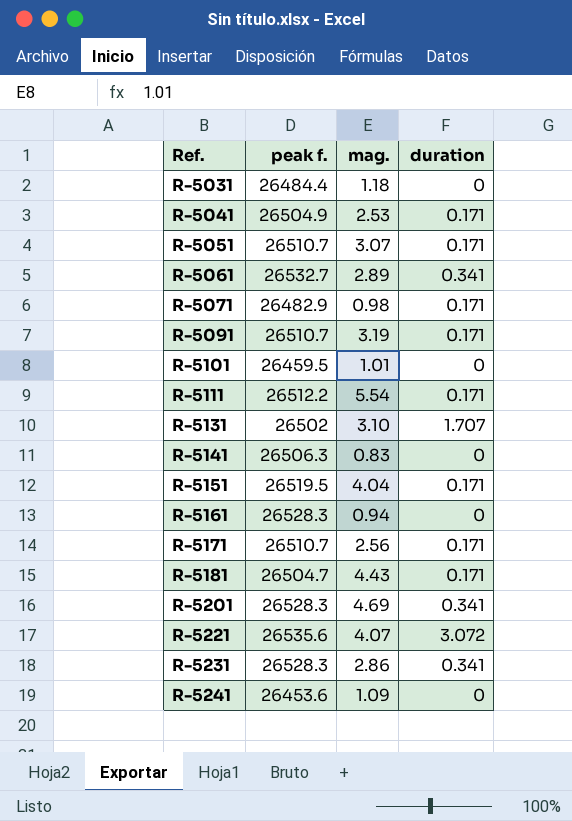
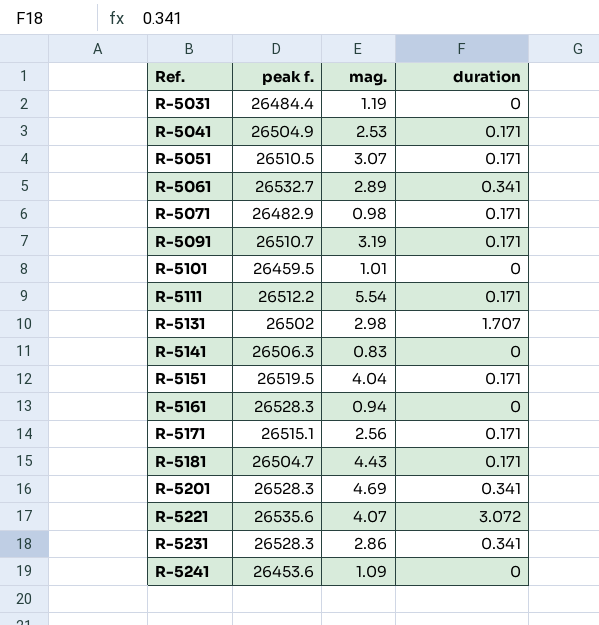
R-5031 | mag.: 1.18 -> 1.19
R-5051 | peak f.: 26510.7 -> 26510.5
R-5131 | mag.: 3.10 -> 2.98
R-5171 | peak f.: 26510.7 -> 26515.1

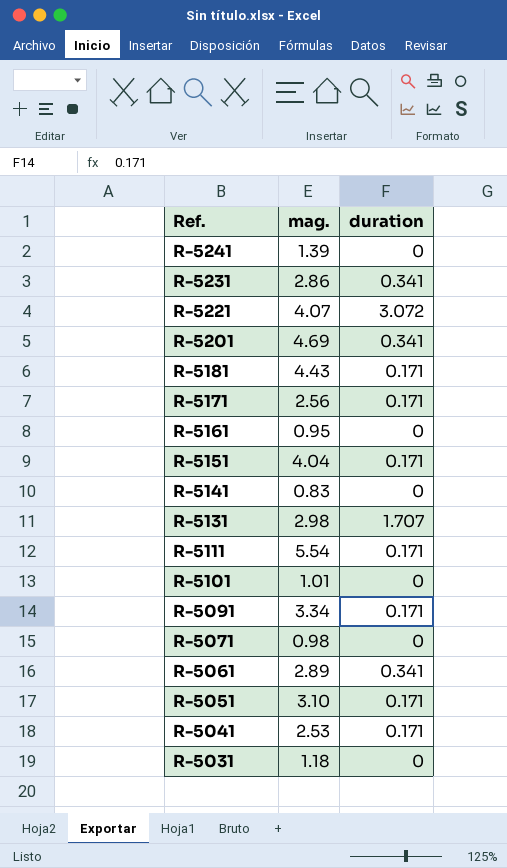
row order: Ref. ascending -> Ref. descending
column peak f. | position: 2 -> none
R-5241 | mag.: 1.09 -> 1.39
R-5161 | mag.: 0.94 -> 0.95
R-5091 | mag.: 3.19 -> 3.34
R-5071 | duration: 0.171 -> 0
R-5051 | mag.: 3.07 -> 3.10
R-5031 | mag.: 1.19 -> 1.18

